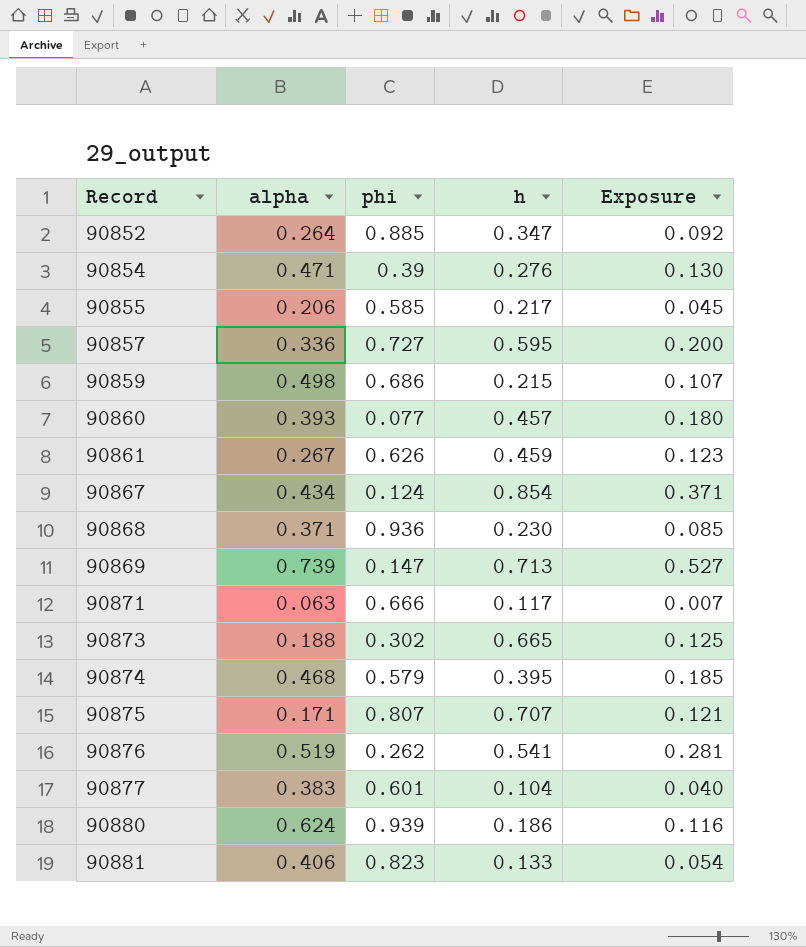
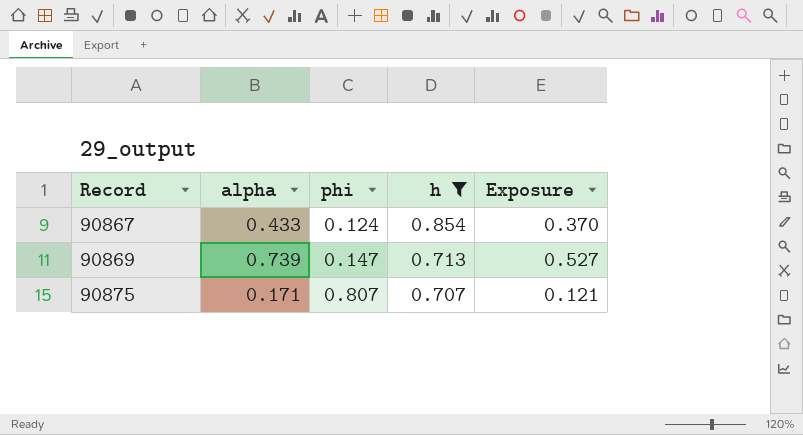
filter: none -> h >= 0.707
90867 | alpha: 0.434 -> 0.433
90867 | Exposure: 0.371 -> 0.370

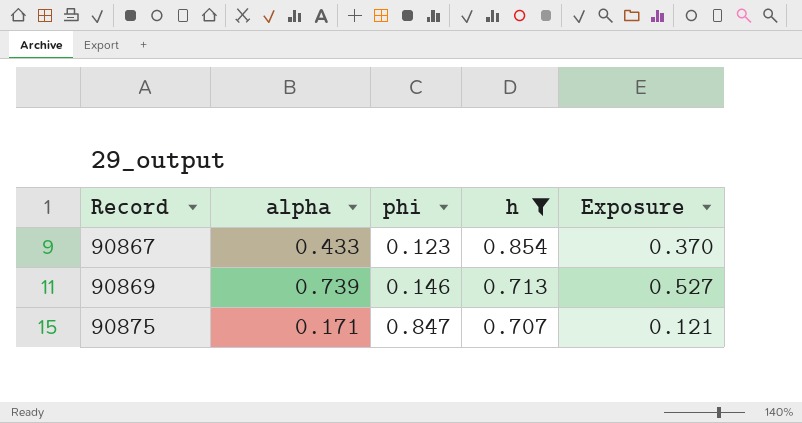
90867 | phi: 0.124 -> 0.123
90869 | phi: 0.147 -> 0.146
90875 | phi: 0.807 -> 0.847

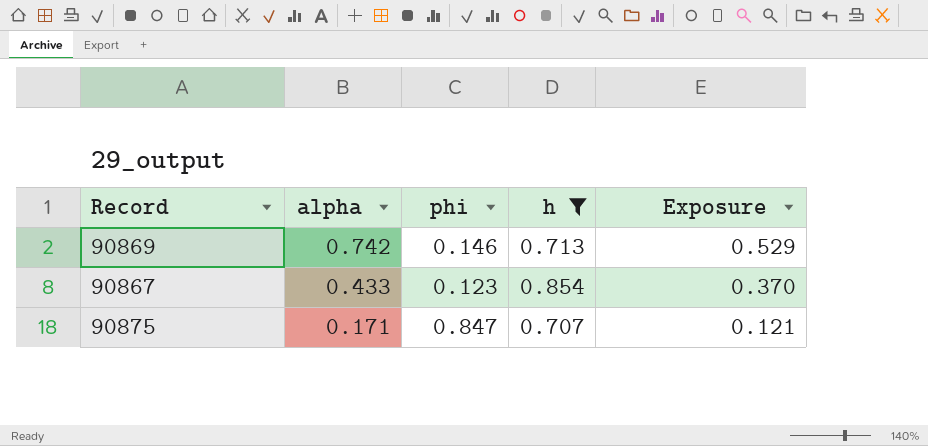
row order: Record ascending -> alpha descending
90869 | alpha: 0.739 -> 0.742
90869 | Exposure: 0.527 -> 0.529

